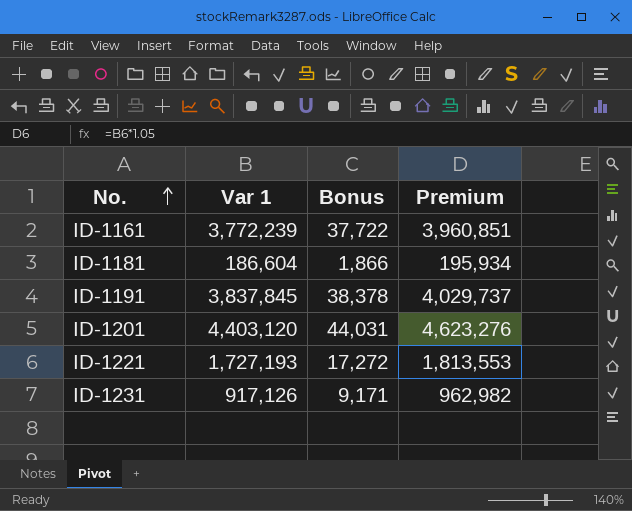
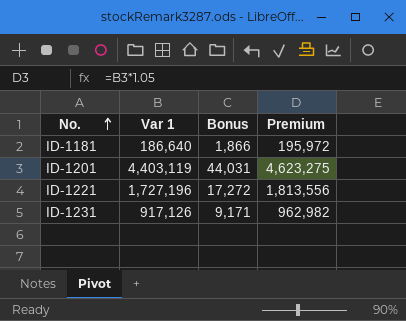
row ID-1161: 3,772,239 | 37,722 | 3,960,851 -> none
row ID-1191: 3,837,845 | 38,378 | 4,029,737 -> none
ID-1181 | Var 1: 186,604 -> 186,640
ID-1181 | Premium: 195,934 -> 195,972
ID-1201 | Var 1: 4,403,120 -> 4,403,119
ID-1201 | Premium: 4,623,276 -> 4,623,275
ID-1221 | Var 1: 1,727,193 -> 1,727,196
ID-1221 | Premium: 1,813,553 -> 1,813,556

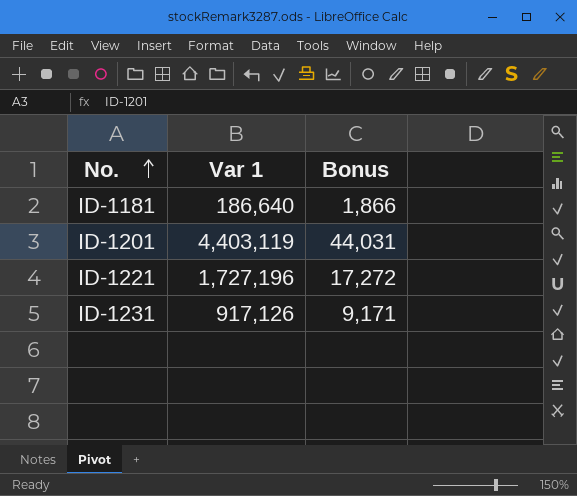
column Premium | formula: [Var 1] * 1.05 -> none

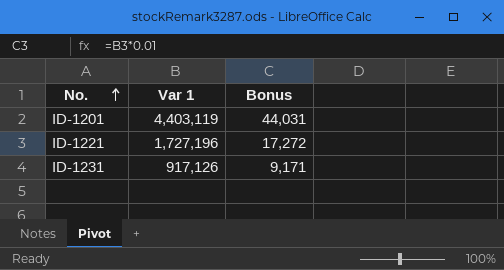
row ID-1181: 186,640 | 1,866 -> none

